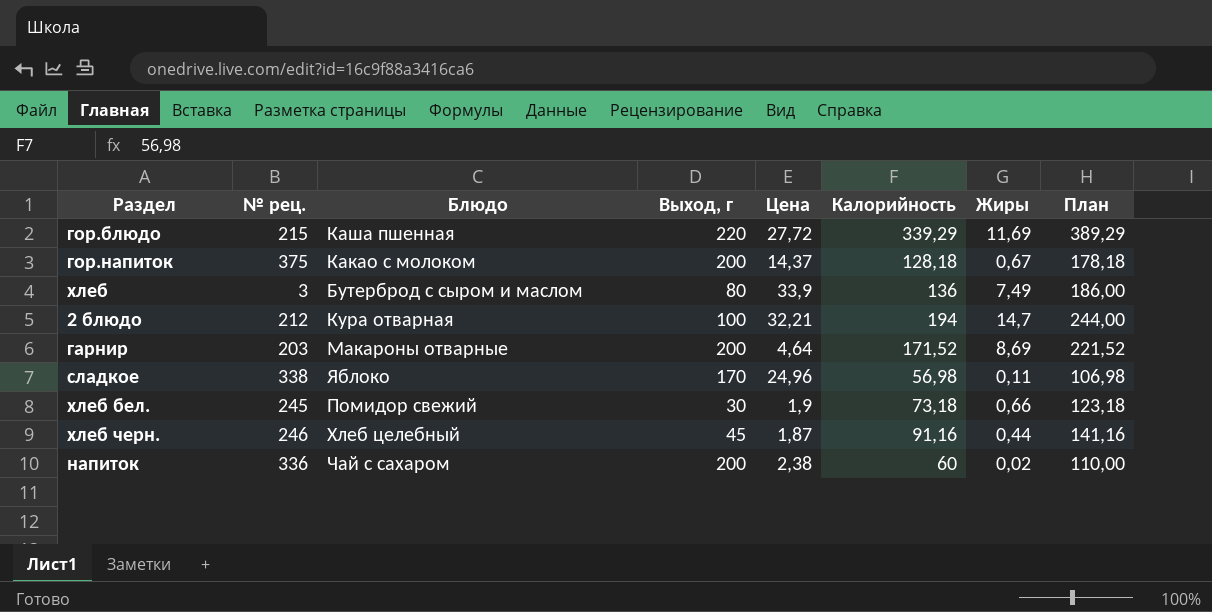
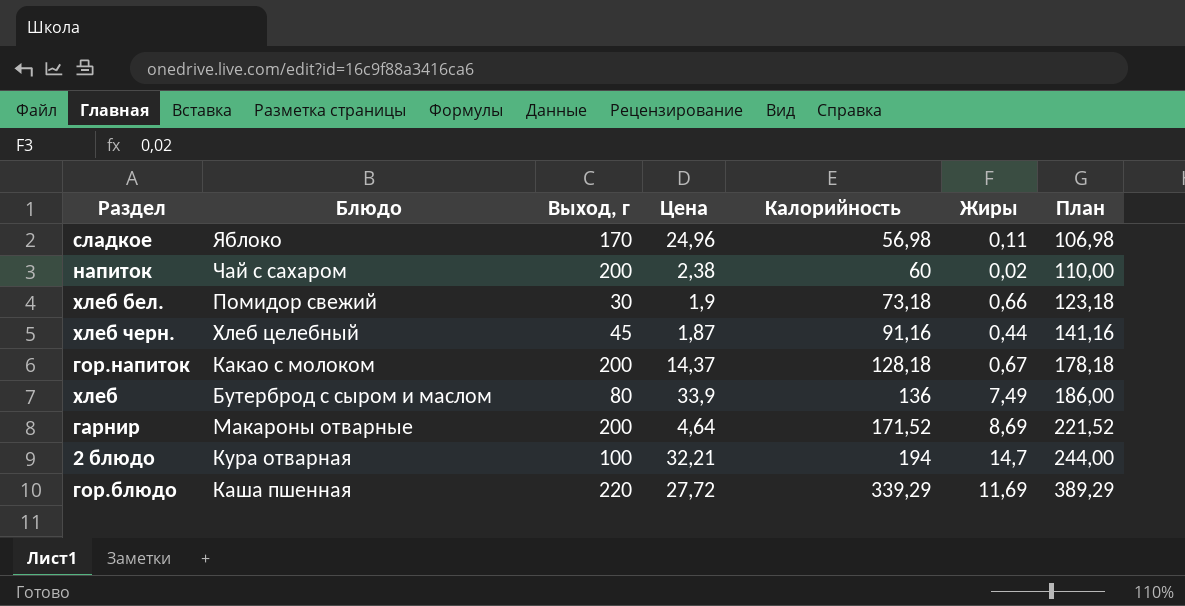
row order: none -> Калорийность ascending
column № рец. | position: 2 -> none

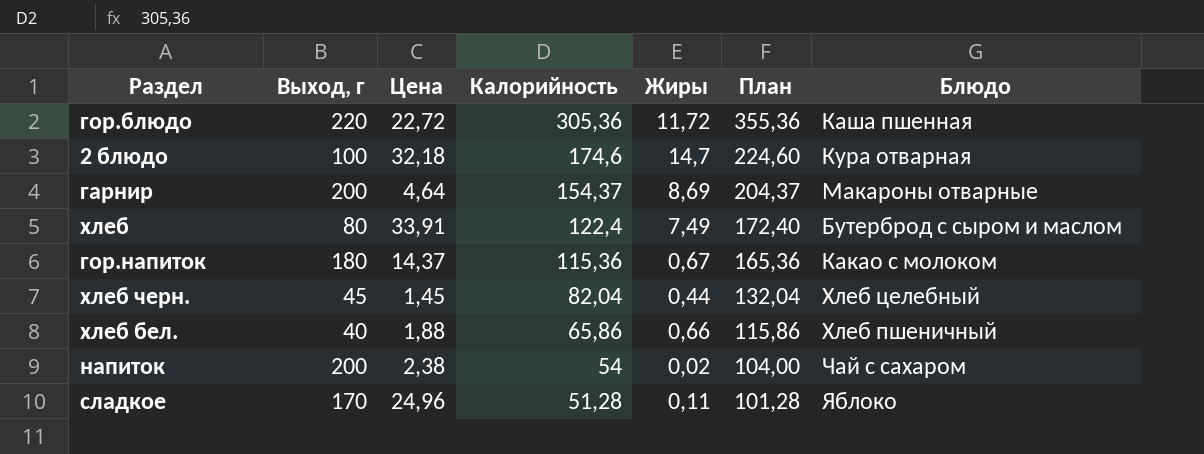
row order: Калорийность ascending -> Калорийность descending
column Блюдо | position: 2 -> 7
гор.блюдо | Цена: 27,72 -> 22,72
гор.блюдо | Калорийность: 339,29 -> 305,36
гор.блюдо | Жиры: 11,69 -> 11,72
гор.блюдо | План: 389,29 -> 355,36
2 блюдо | Цена: 32,21 -> 32,18
2 блюдо | Калорийность: 194 -> 174,6
2 блюдо | План: 244,00 -> 224,60
гарнир | Калорийность: 171,52 -> 154,37
гарнир | План: 221,52 -> 204,37
хлеб | Цена: 33,9 -> 33,91
хлеб | Калорийность: 136 -> 122,4
хлеб | План: 186,00 -> 172,40
гор.напиток | Выход, г: 200 -> 180
гор.напиток | Калорийность: 128,18 -> 115,36
гор.напиток | План: 178,18 -> 165,36
хлеб черн. | Цена: 1,87 -> 1,45
хлеб черн. | Калорийность: 91,16 -> 82,04
хлеб черн. | План: 141,16 -> 132,04
хлеб бел. | Выход, г: 30 -> 40
хлеб бел. | Цена: 1,9 -> 1,88
хлеб бел. | Калорийность: 73,18 -> 65,86
хлеб бел. | План: 123,18 -> 115,86
хлеб бел. | Блюдо: Помидор свежий -> Хлеб пшеничный
напиток | Калорийность: 60 -> 54
напиток | План: 110,00 -> 104,00
сладкое | Калорийность: 56,98 -> 51,28
сладкое | План: 106,98 -> 101,28

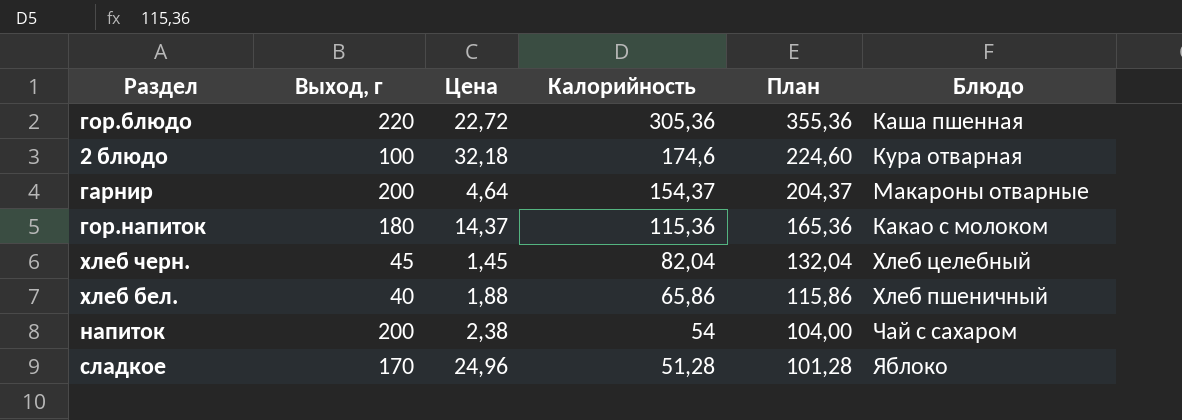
column Жиры | position: 5 -> none
row хлеб: 80 | 33,91 | 122,4 | 7,49 | 172,40 | Бутерброд с сыром и маслом -> none

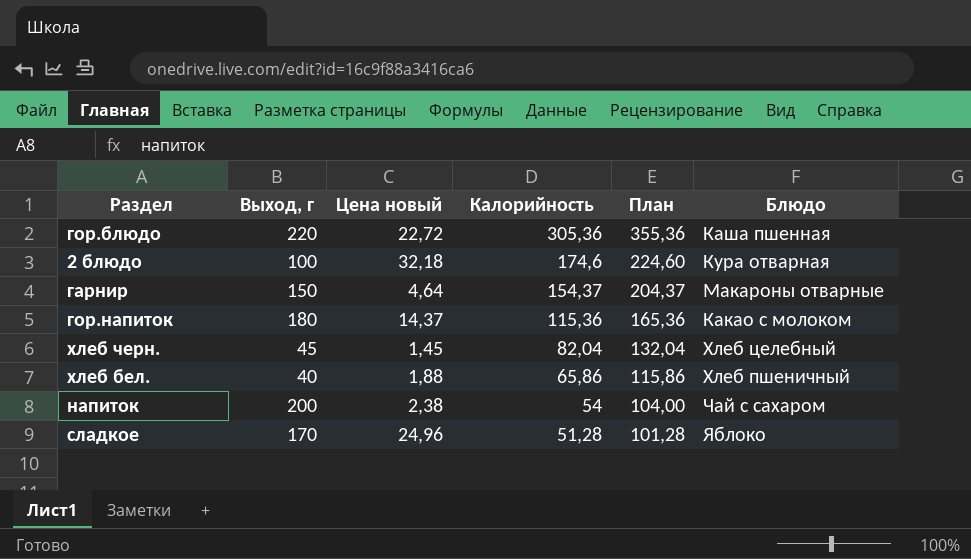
column name: Цена -> Цена новый
гарнир | Выход, г: 200 -> 150

